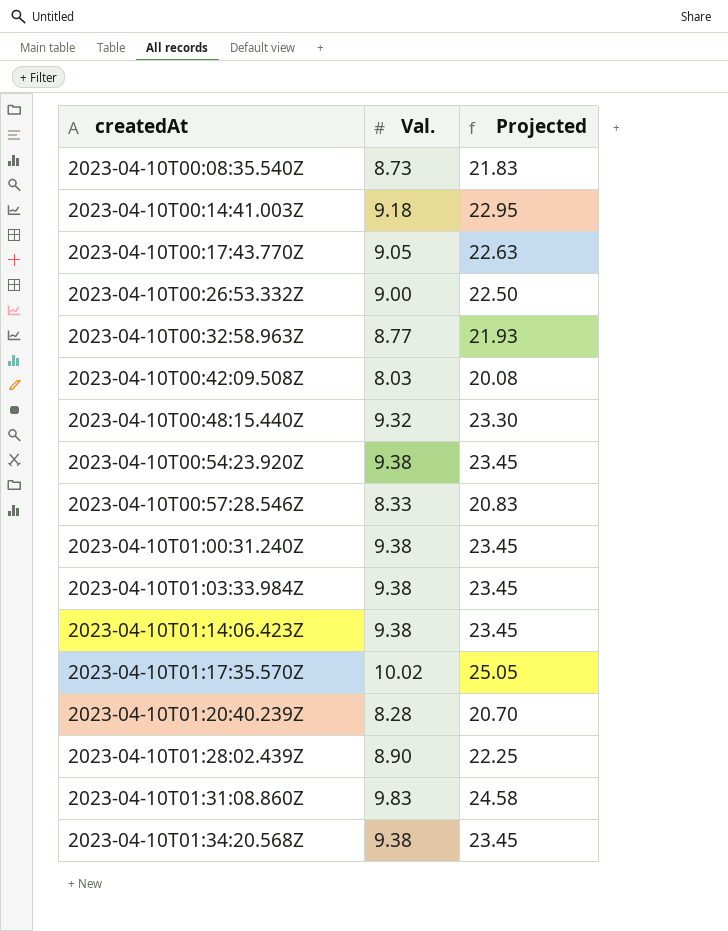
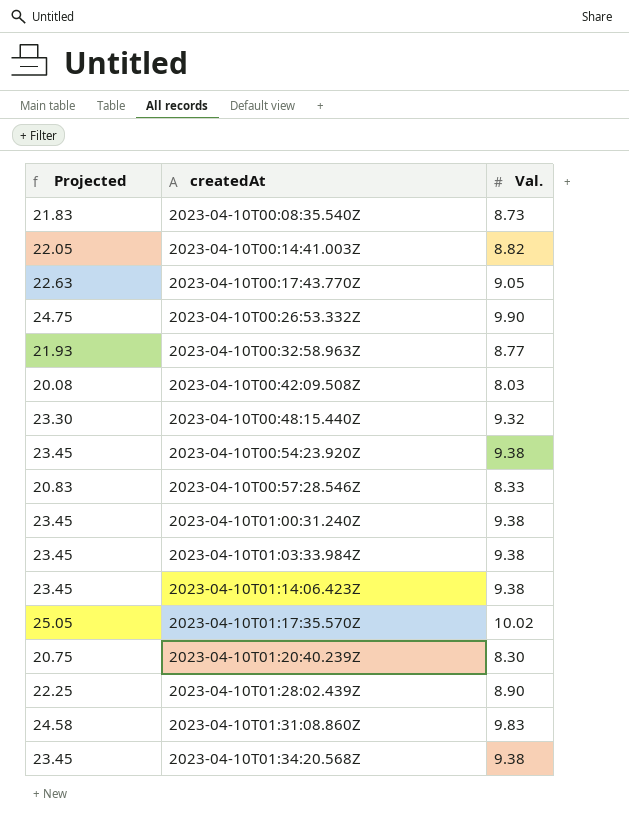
column Projected | position: 3 -> 1
2023-04-10T00:14:41.003Z | Projected: 22.95 -> 22.05
2023-04-10T00:14:41.003Z | Val.: 9.18 -> 8.82
2023-04-10T00:26:53.332Z | Projected: 22.50 -> 24.75
2023-04-10T00:26:53.332Z | Val.: 9.00 -> 9.90
2023-04-10T01:20:40.239Z | Projected: 20.70 -> 20.75
2023-04-10T01:20:40.239Z | Val.: 8.28 -> 8.30

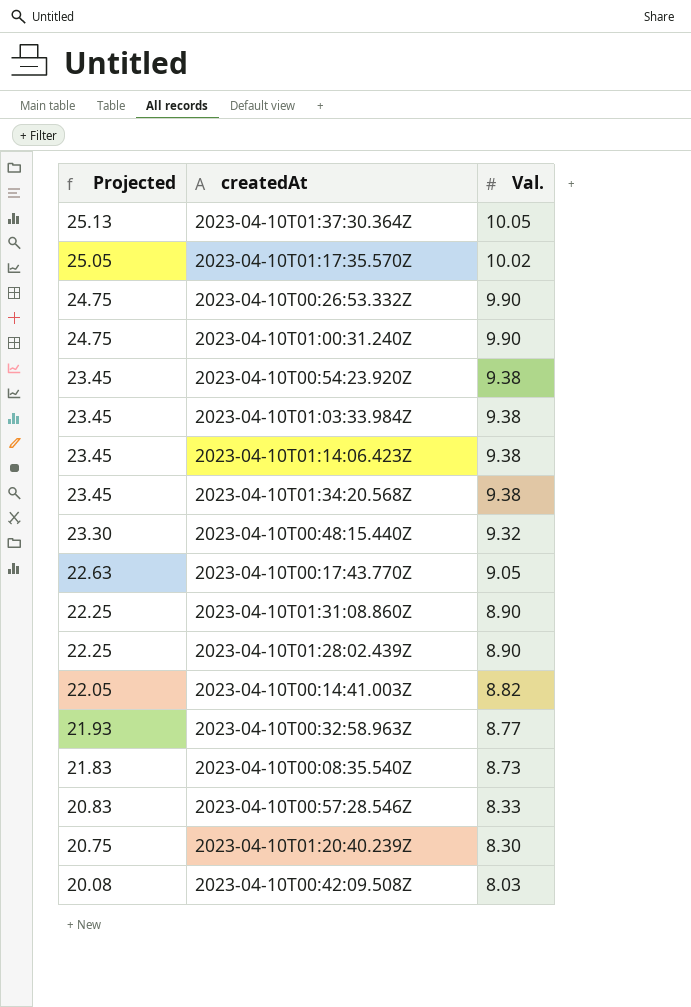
row order: createdAt ascending -> Projected descending
row 2023-04-10T01:37:30.364Z: none -> 25.13 | 10.05
2023-04-10T01:00:31.240Z | Projected: 23.45 -> 24.75
2023-04-10T01:00:31.240Z | Val.: 9.38 -> 9.90
2023-04-10T01:31:08.860Z | Projected: 24.58 -> 22.25
2023-04-10T01:31:08.860Z | Val.: 9.83 -> 8.90

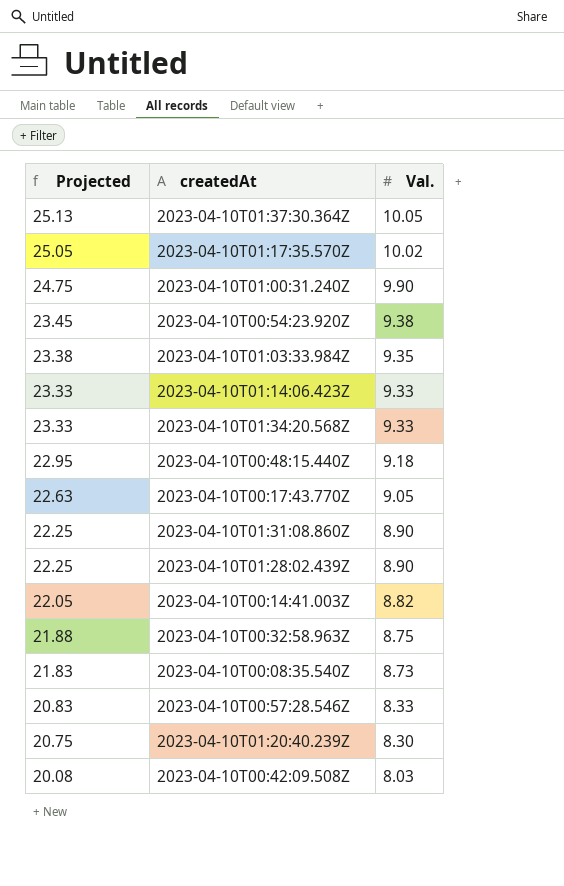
row 2023-04-10T00:26:53.332Z: 24.75 | 9.90 -> none
2023-04-10T01:03:33.984Z | Projected: 23.45 -> 23.38
2023-04-10T01:03:33.984Z | Val.: 9.38 -> 9.35
2023-04-10T01:14:06.423Z | Projected: 23.45 -> 23.33
2023-04-10T01:14:06.423Z | Val.: 9.38 -> 9.33
2023-04-10T01:34:20.568Z | Projected: 23.45 -> 23.33
2023-04-10T01:34:20.568Z | Val.: 9.38 -> 9.33
2023-04-10T00:48:15.440Z | Projected: 23.30 -> 22.95
2023-04-10T00:48:15.440Z | Val.: 9.32 -> 9.18
2023-04-10T00:32:58.963Z | Projected: 21.93 -> 21.88
2023-04-10T00:32:58.963Z | Val.: 8.77 -> 8.75

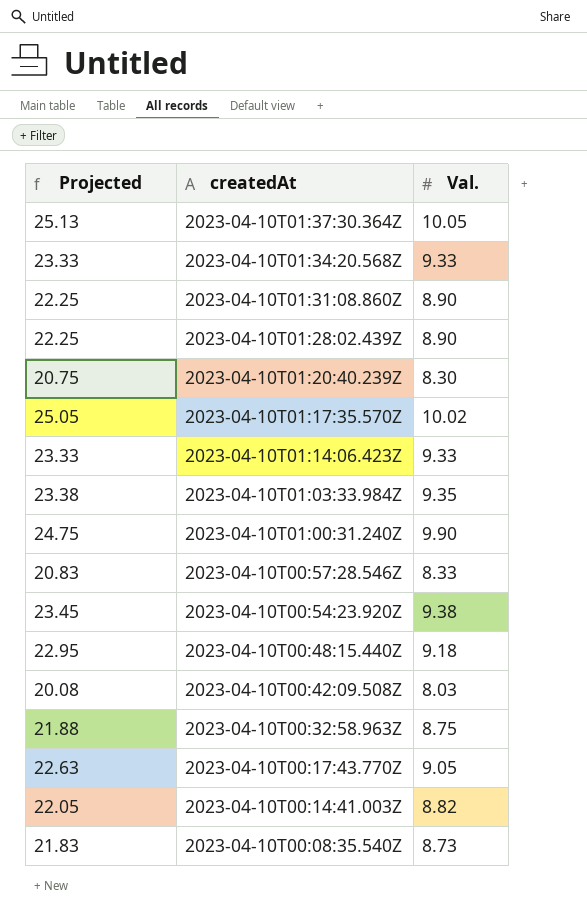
row order: Projected descending -> createdAt descending

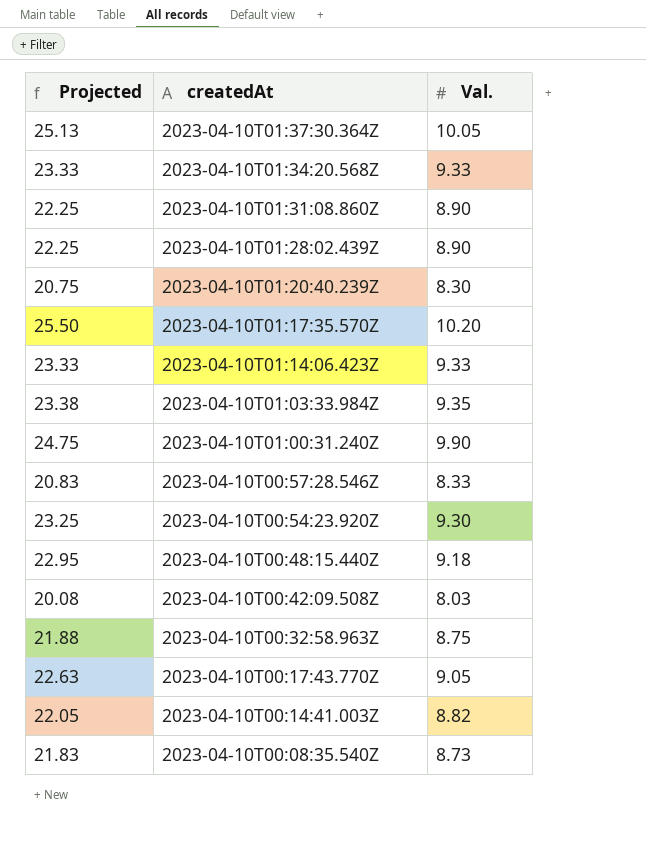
2023-04-10T01:17:35.570Z | Projected: 25.05 -> 25.50
2023-04-10T01:17:35.570Z | Val.: 10.02 -> 10.20
2023-04-10T00:54:23.920Z | Projected: 23.45 -> 23.25
2023-04-10T00:54:23.920Z | Val.: 9.38 -> 9.30

